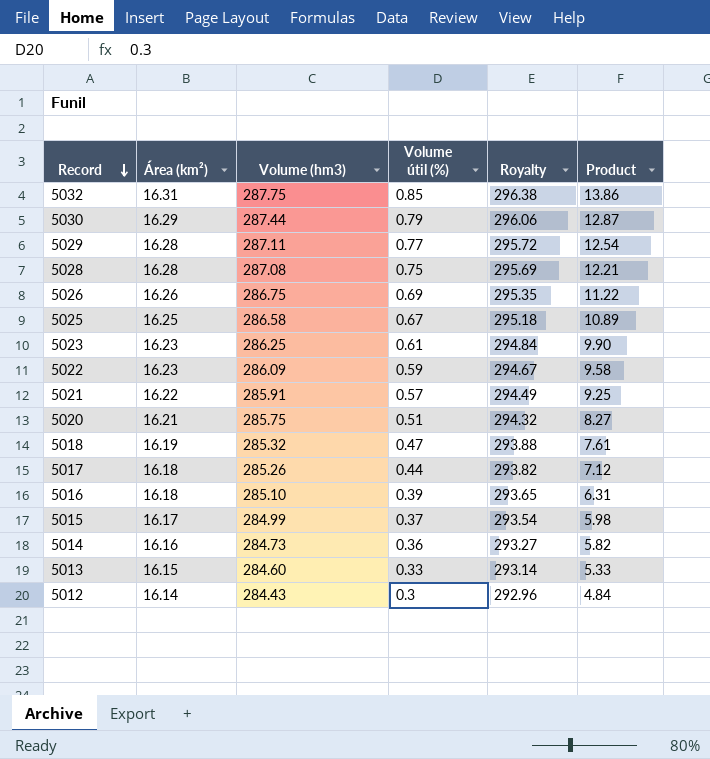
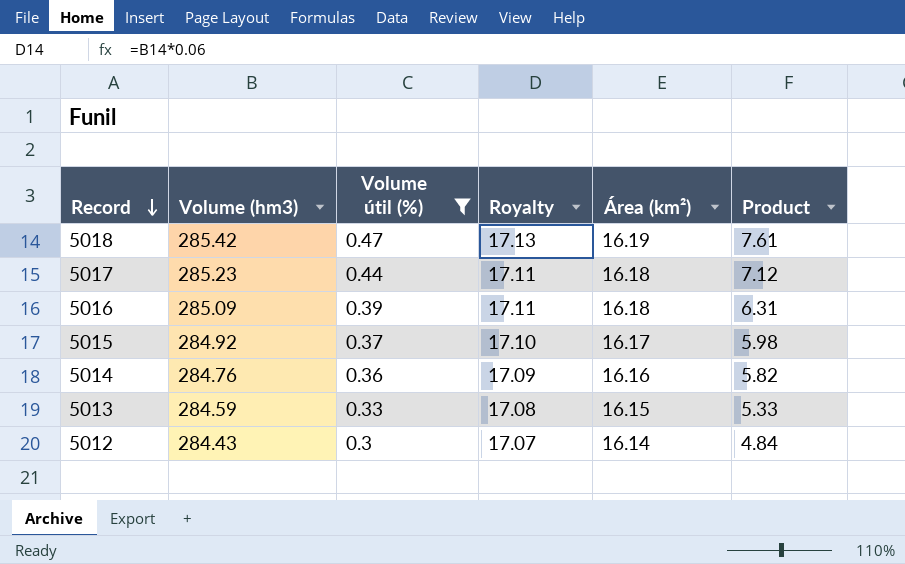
filter: none -> Volume útil (%) <= 0.47
column Royalty | formula: [Volume (hm3)] * 1.03 -> [Volume (hm3)] * 0.06
column Área (km²) | position: 2 -> 5
5018 | Volume (hm3): 285.32 -> 285.42
5017 | Volume (hm3): 285.26 -> 285.23
5016 | Volume (hm3): 285.10 -> 285.09
5015 | Volume (hm3): 284.99 -> 284.92
5014 | Volume (hm3): 284.73 -> 284.76
5013 | Volume (hm3): 284.60 -> 284.59

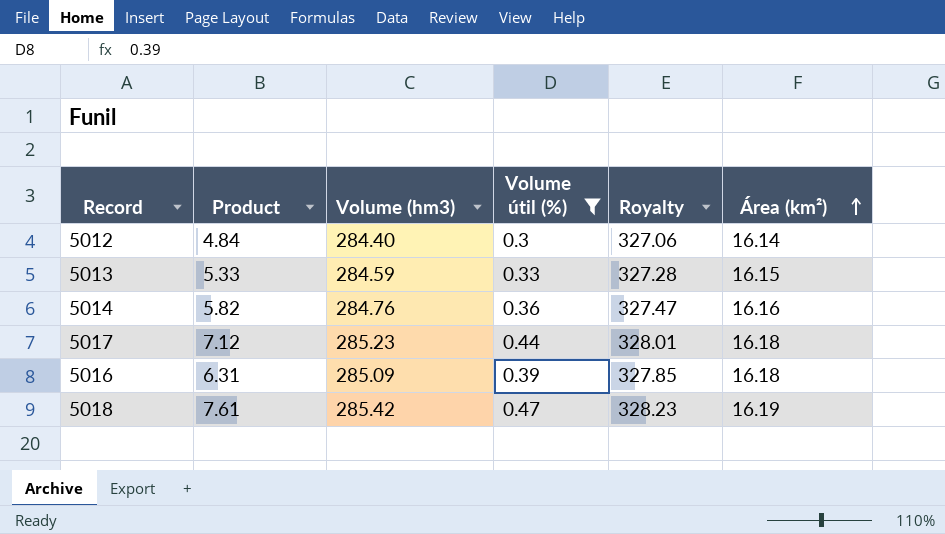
row order: Record descending -> Área (km²) ascending
column Product | position: 6 -> 2
column Royalty | formula: [Volume (hm3)] * 0.06 -> [Volume (hm3)] * 1.15
row 5015: 284.92 | 0.37 | 17.10 | 16.17 | 5.98 -> none
5012 | Volume (hm3): 284.43 -> 284.40

